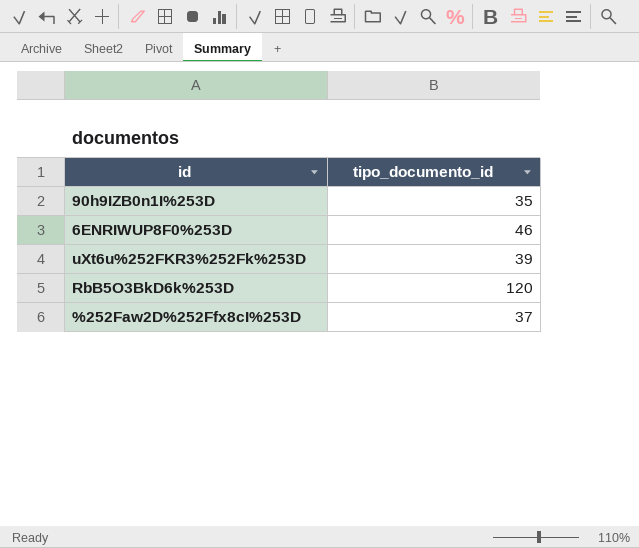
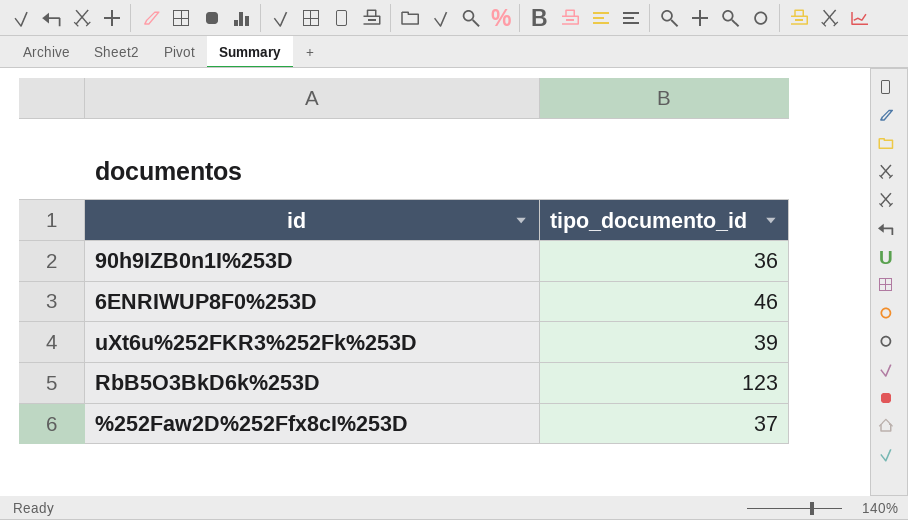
90h9IZB0n1I%253D | tipo_documento_id: 35 -> 36
RbB5O3BkD6k%253D | tipo_documento_id: 120 -> 123

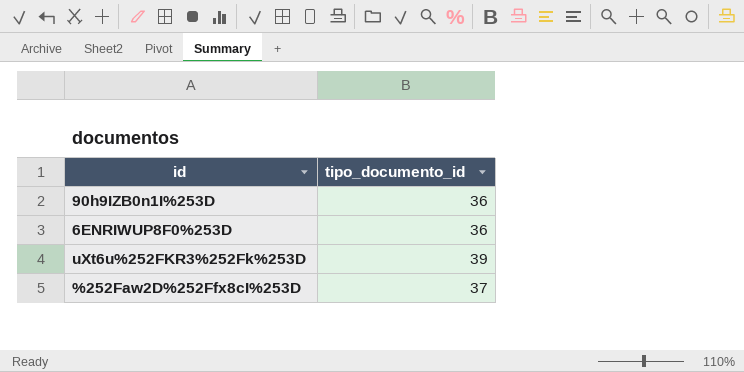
row RbB5O3BkD6k%253D: 123 -> none
6ENRIWUP8F0%253D | tipo_documento_id: 46 -> 36

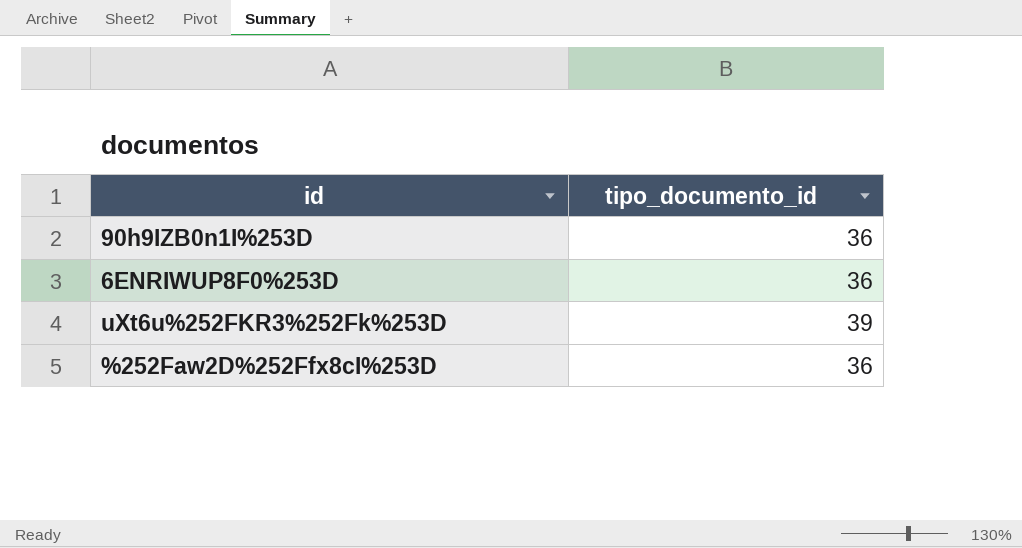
%252Faw2D%252Ffx8cI%253D | tipo_documento_id: 37 -> 36

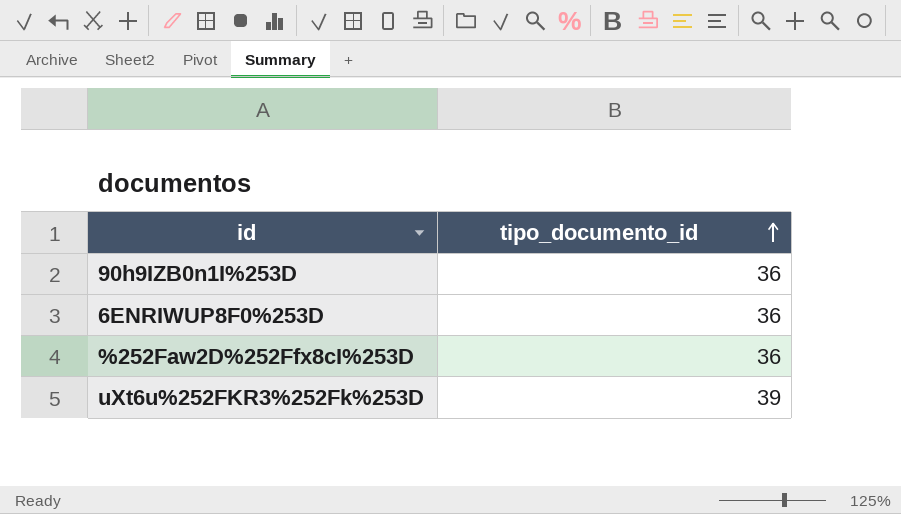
row order: none -> tipo_documento_id ascending

